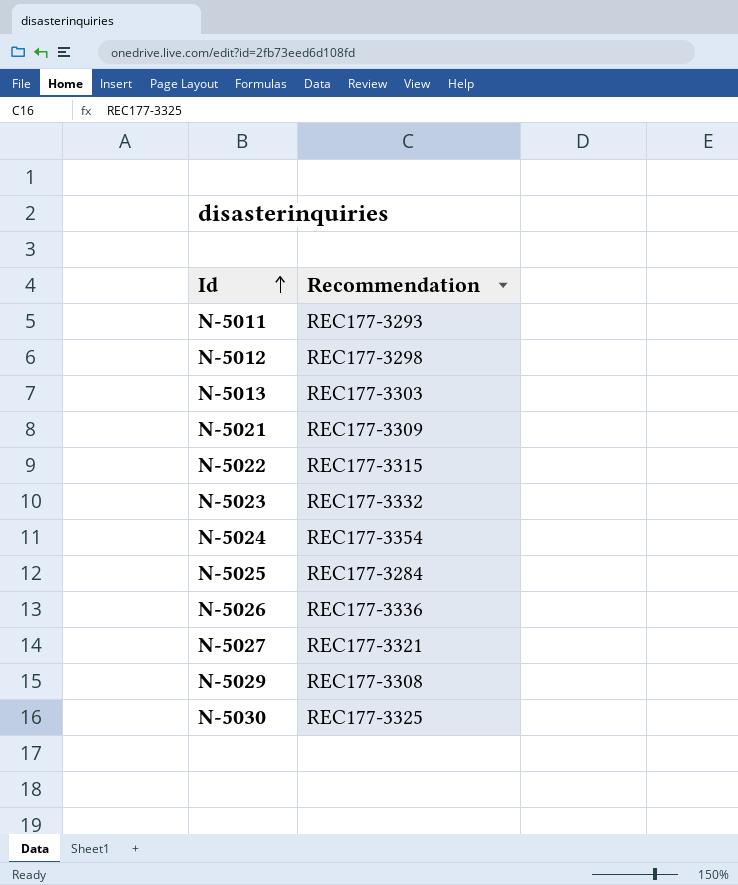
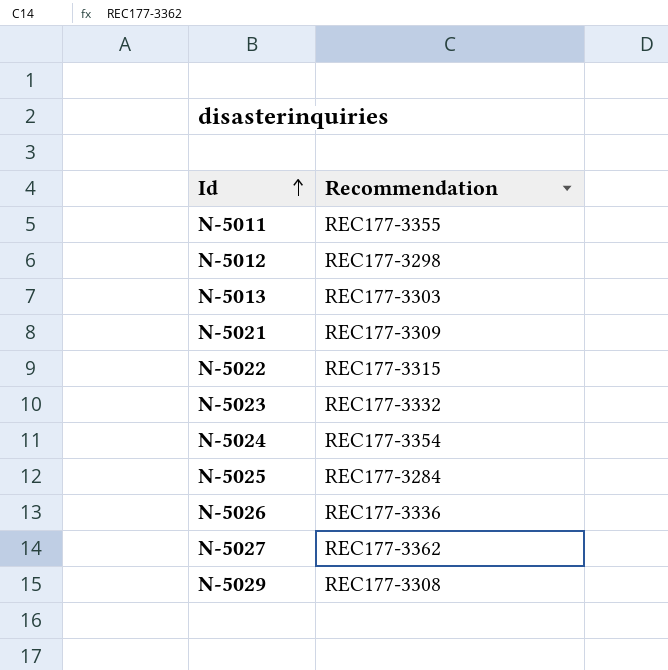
row N-5030: REC177-3325 -> none
N-5011 | Recommendation: REC177-3293 -> REC177-3355
N-5027 | Recommendation: REC177-3321 -> REC177-3362

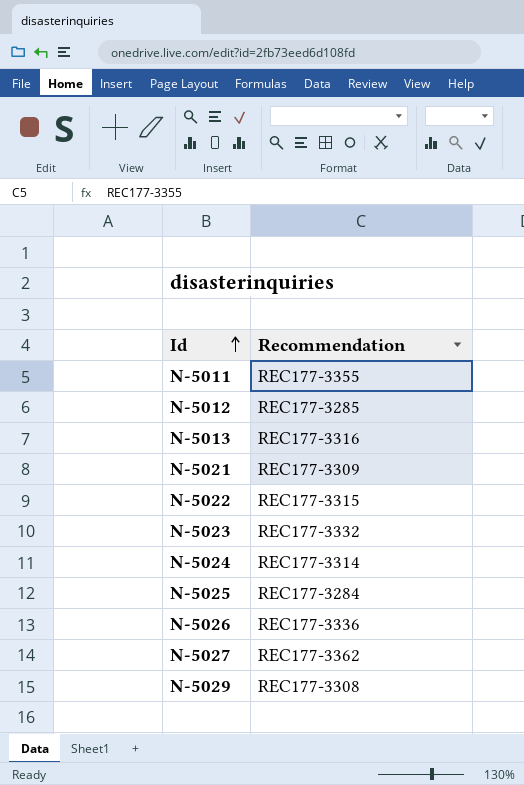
N-5012 | Recommendation: REC177-3298 -> REC177-3285
N-5013 | Recommendation: REC177-3303 -> REC177-3316
N-5024 | Recommendation: REC177-3354 -> REC177-3314

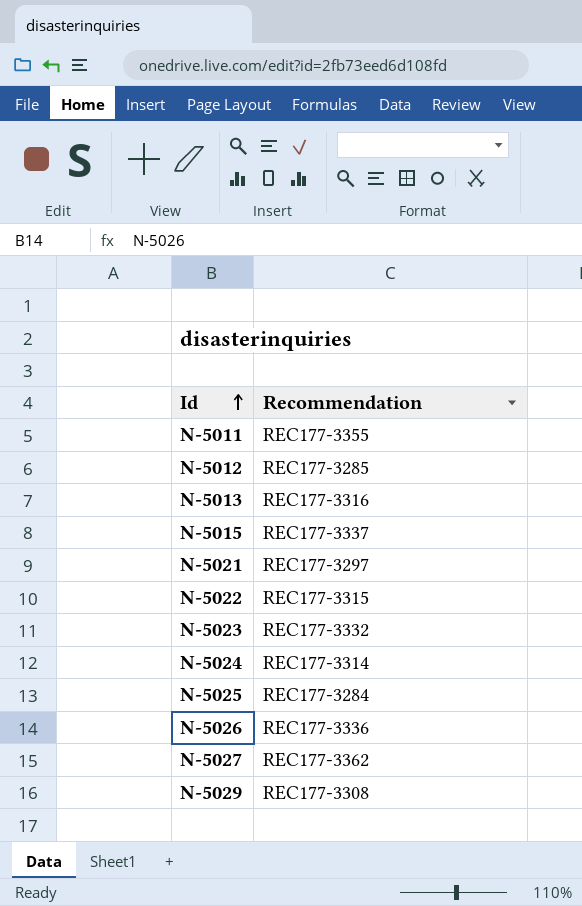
row N-5015: none -> REC177-3337
N-5021 | Recommendation: REC177-3309 -> REC177-3297

